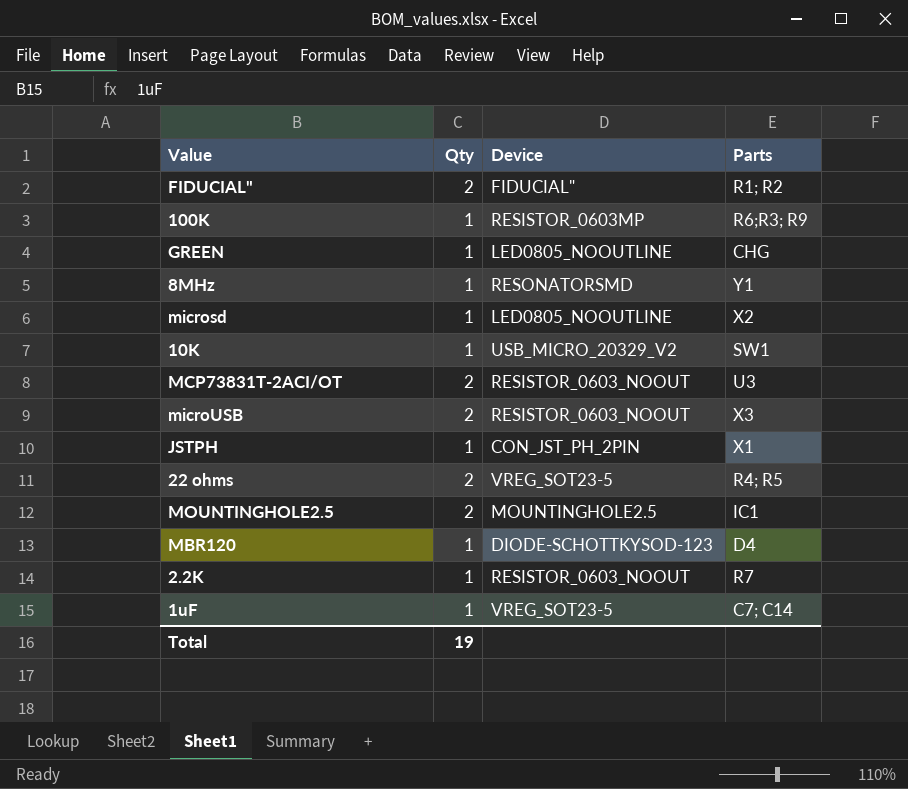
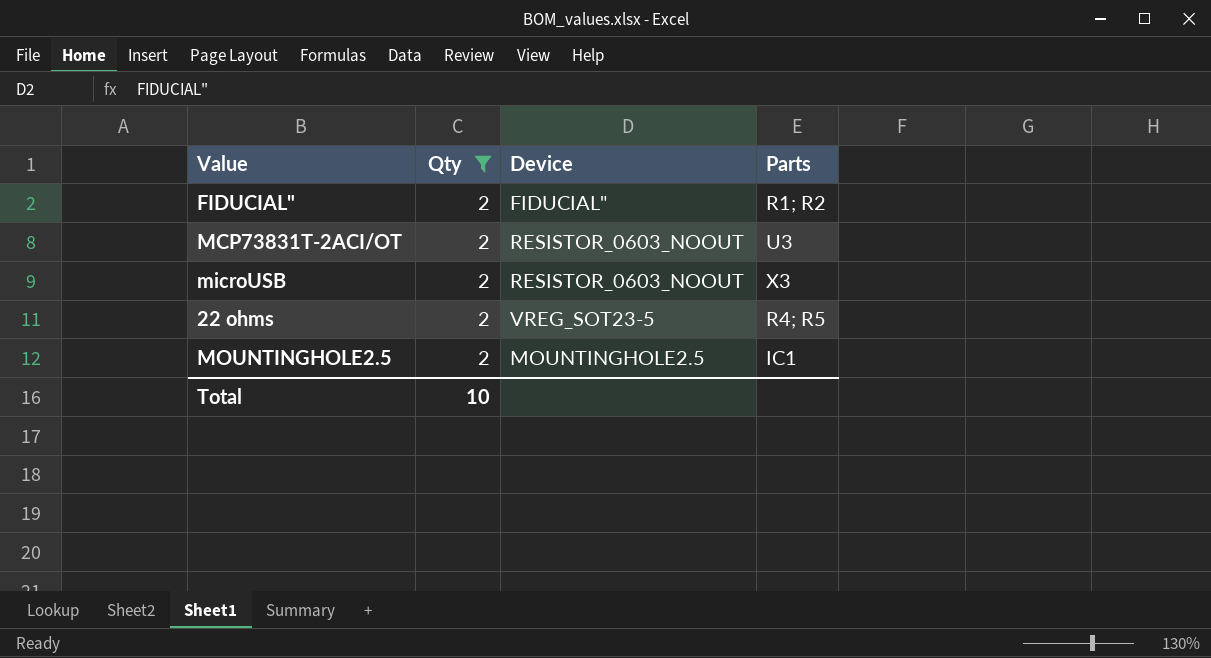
filter: none -> Qty = 2
Total | Qty: 19 -> 10

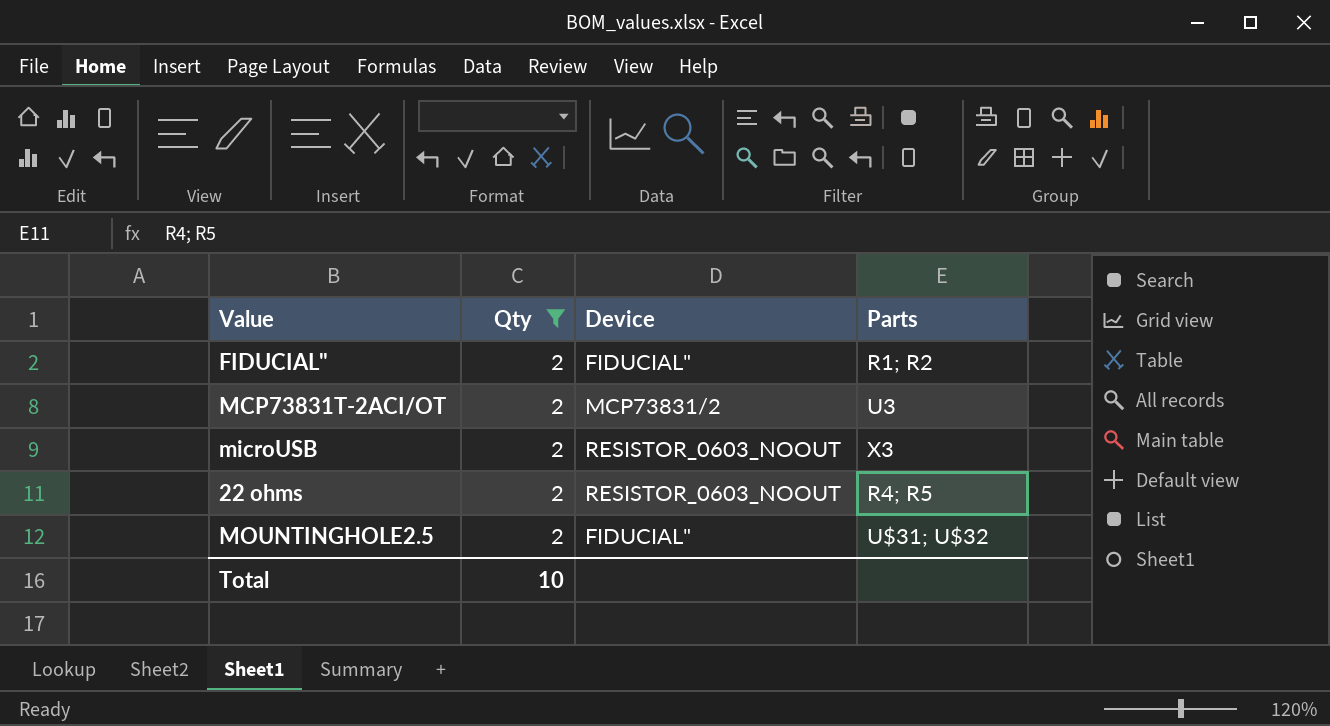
MCP73831T-2ACI/OT | Device: RESISTOR_0603_NOOUT -> MCP73831/2
22 ohms | Device: VREG_SOT23-5 -> RESISTOR_0603_NOOUT
MOUNTINGHOLE2.5 | Device: MOUNTINGHOLE2.5 -> FIDUCIAL"
MOUNTINGHOLE2.5 | Parts: IC1 -> U$31; U$32

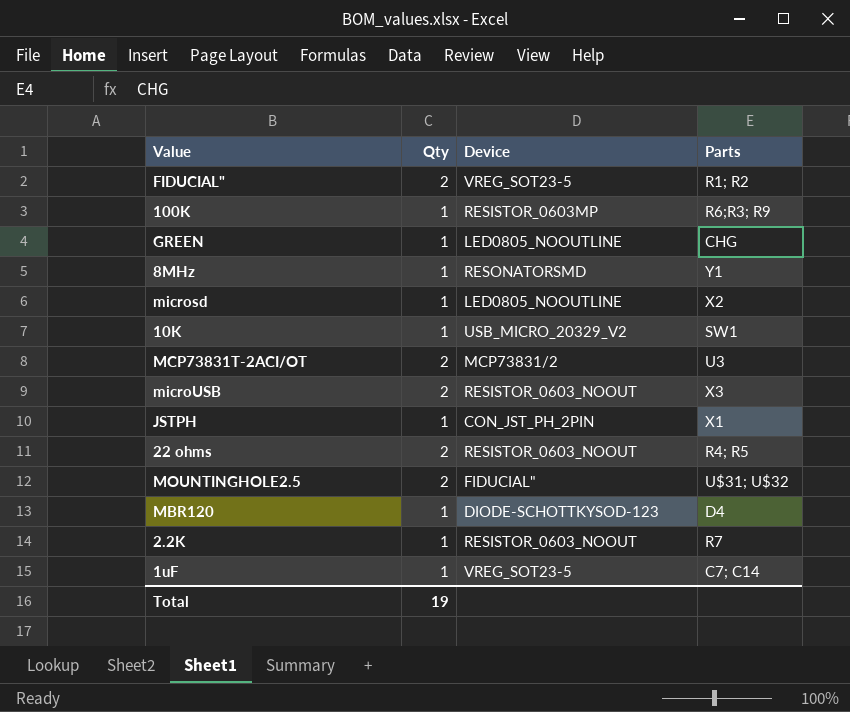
filter: Qty = 2 -> none
FIDUCIAL" | Device: FIDUCIAL" -> VREG_SOT23-5
Total | Qty: 10 -> 19

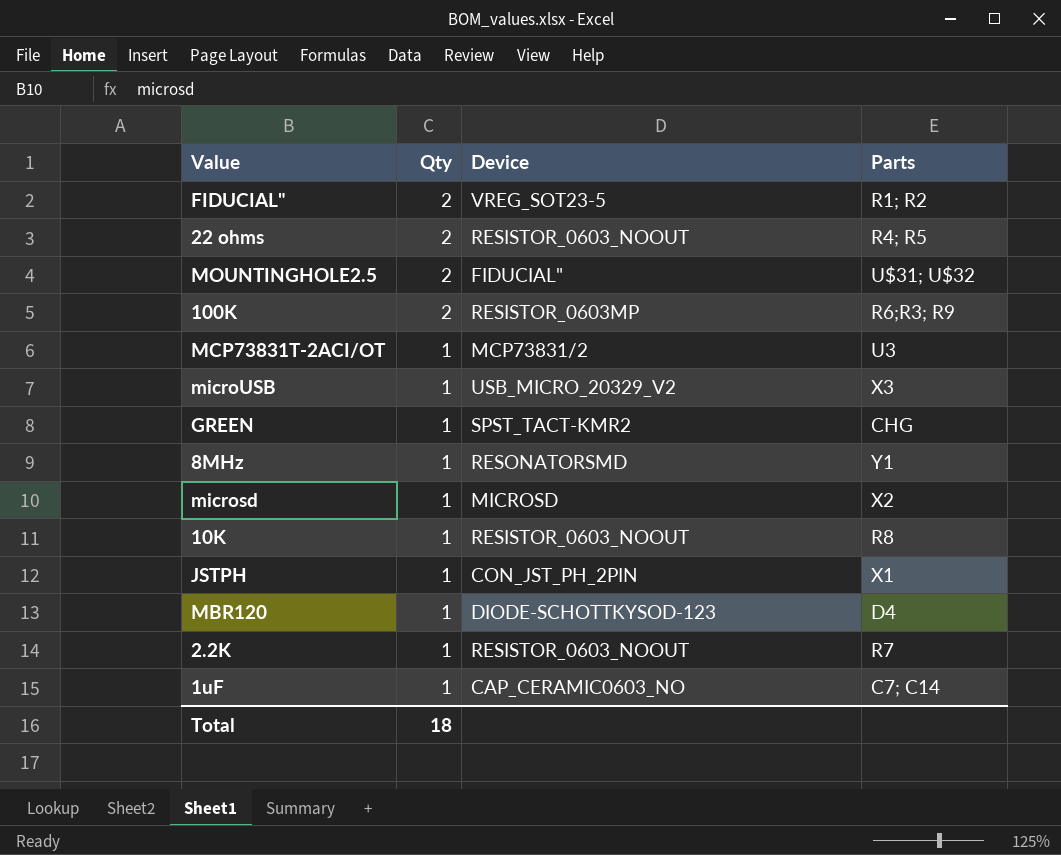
row order: none -> Qty descending
100K | Qty: 1 -> 2
MCP73831T-2ACI/OT | Qty: 2 -> 1
microUSB | Qty: 2 -> 1
microUSB | Device: RESISTOR_0603_NOOUT -> USB_MICRO_20329_V2
GREEN | Device: LED0805_NOOUTLINE -> SPST_TACT-KMR2
microsd | Device: LED0805_NOOUTLINE -> MICROSD
10K | Device: USB_MICRO_20329_V2 -> RESISTOR_0603_NOOUT
10K | Parts: SW1 -> R8
1uF | Device: VREG_SOT23-5 -> CAP_CERAMIC0603_NO
Total | Qty: 19 -> 18

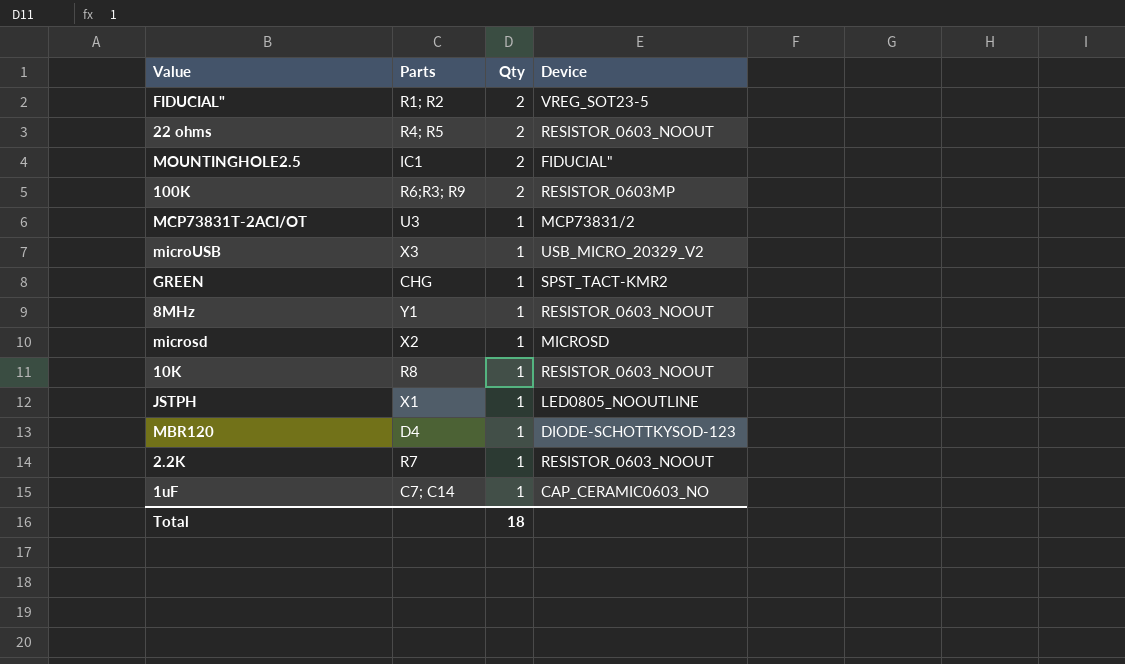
column Parts | position: 4 -> 2
MOUNTINGHOLE2.5 | Parts: U$31; U$32 -> IC1
8MHz | Device: RESONATORSMD -> RESISTOR_0603_NOOUT
JSTPH | Device: CON_JST_PH_2PIN -> LED0805_NOOUTLINE

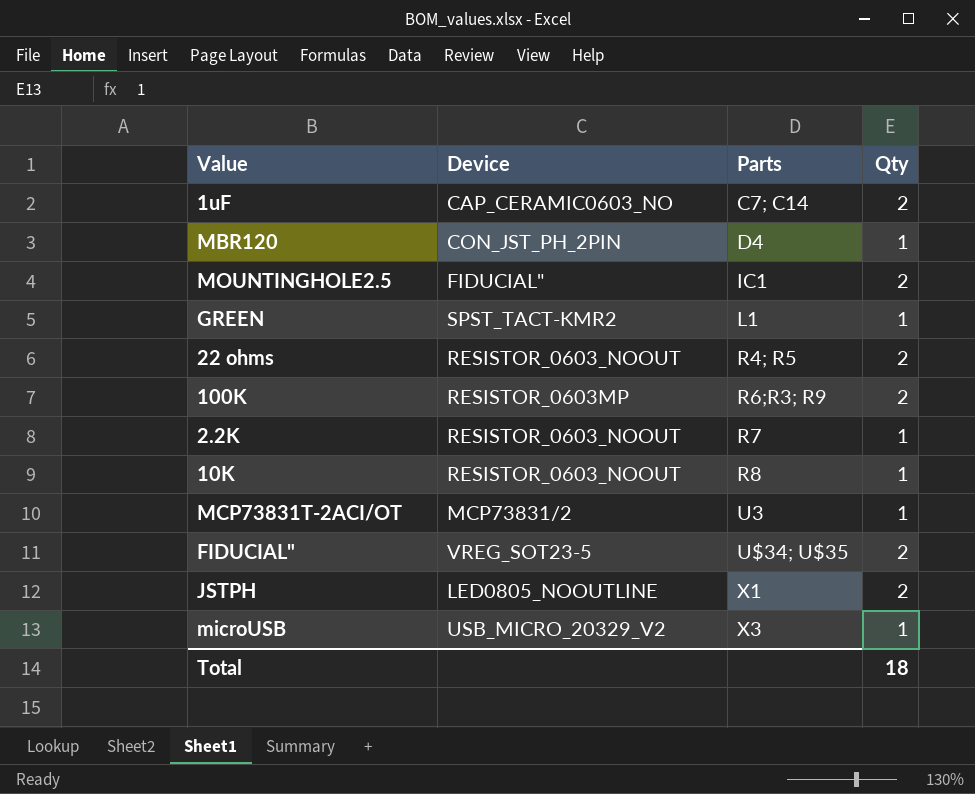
row order: Qty descending -> Parts ascending
column Device | position: 4 -> 2
row 8MHz: Y1 | 1 | RESISTOR_0603_NOOUT -> none
row microsd: X2 | 1 | MICROSD -> none
1uF | Qty: 1 -> 2
MBR120 | Device: DIODE-SCHOTTKYSOD-123 -> CON_JST_PH_2PIN
GREEN | Parts: CHG -> L1
FIDUCIAL" | Parts: R1; R2 -> U$34; U$35
JSTPH | Qty: 1 -> 2

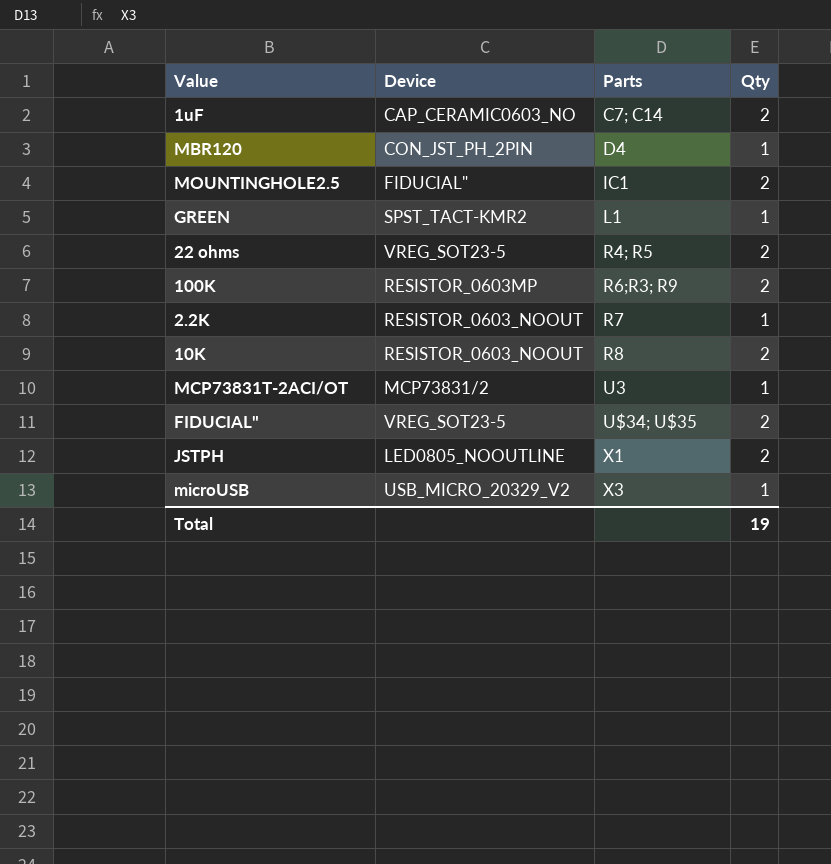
22 ohms | Device: RESISTOR_0603_NOOUT -> VREG_SOT23-5
10K | Qty: 1 -> 2
Total | Qty: 18 -> 19

